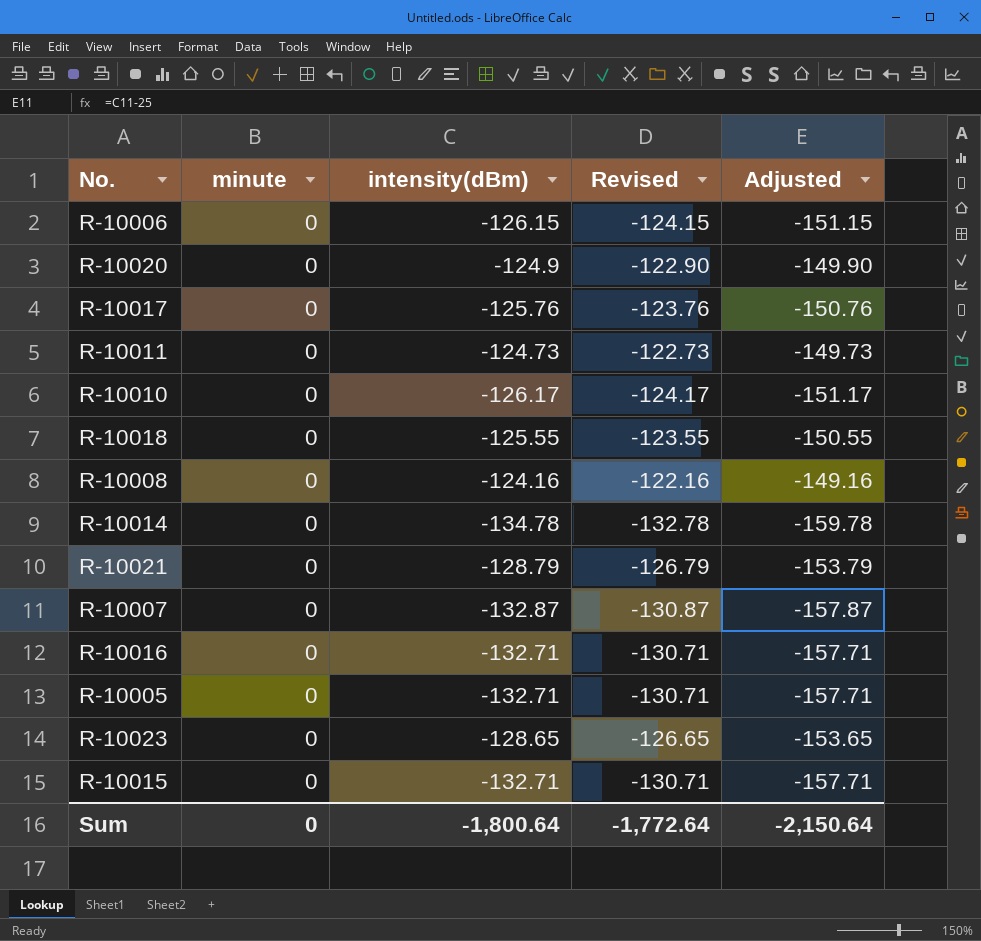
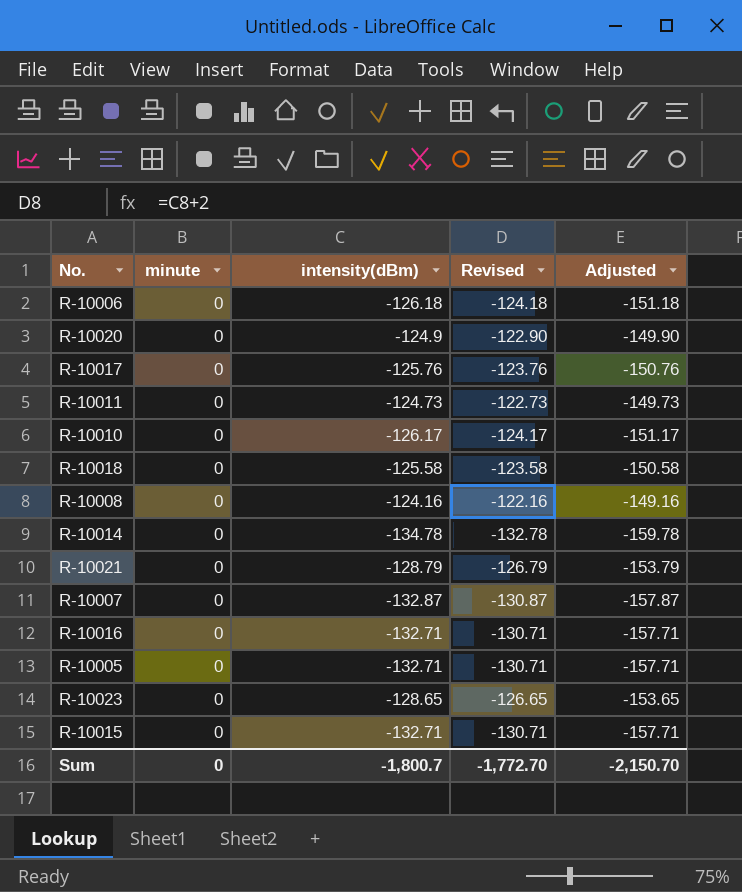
R-10006 | intensity(dBm): -126.15 -> -126.18
R-10006 | Revised: -124.15 -> -124.18
R-10006 | Adjusted: -151.15 -> -151.18
R-10018 | intensity(dBm): -125.55 -> -125.58
R-10018 | Revised: -123.55 -> -123.58
R-10018 | Adjusted: -150.55 -> -150.58
Sum | intensity(dBm): -1,800.64 -> -1,800.7
Sum | Revised: -1,772.64 -> -1,772.70
Sum | Adjusted: -2,150.64 -> -2,150.70

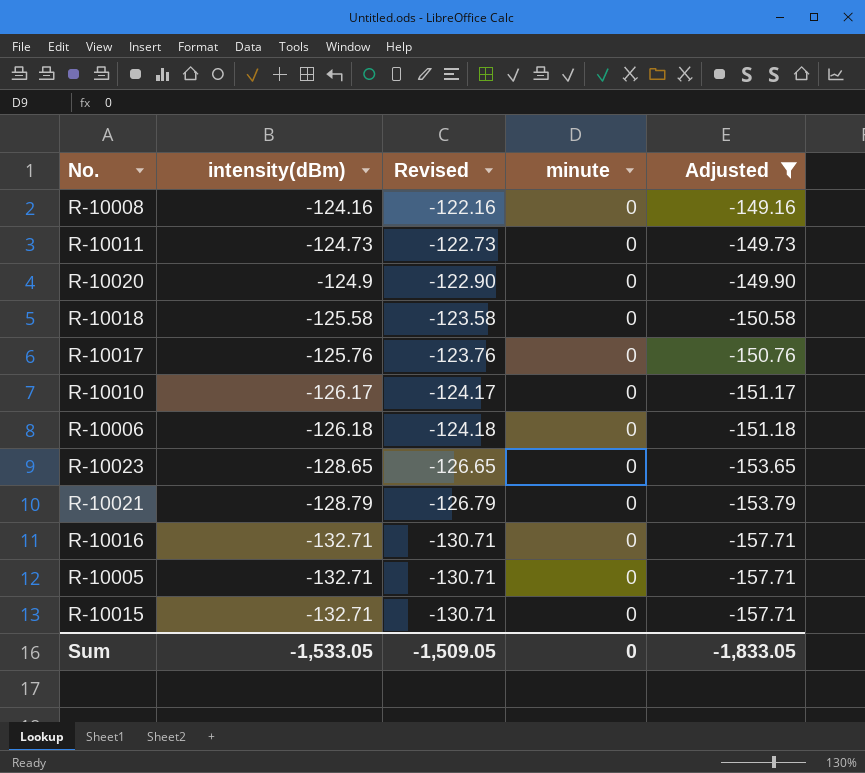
filter: none -> Adjusted >= -157.71
row order: none -> intensity(dBm) descending
column minute | position: 2 -> 4
Sum | intensity(dBm): -1,800.7 -> -1,533.05
Sum | Revised: -1,772.70 -> -1,509.05
Sum | Adjusted: -2,150.70 -> -1,833.05

